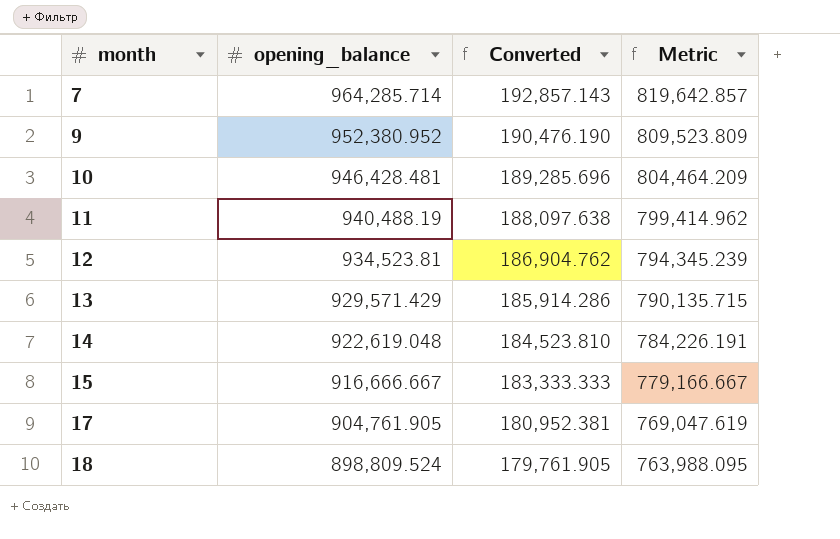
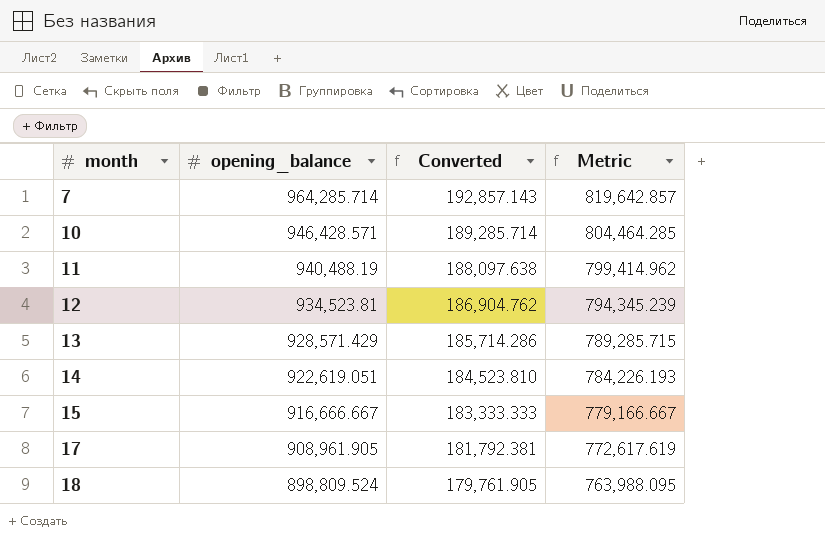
row 9: 952,380.952 | 190,476.190 | 809,523.809 -> none
10 | opening_balance: 946,428.481 -> 946,428.571
10 | Converted: 189,285.696 -> 189,285.714
10 | Metric: 804,464.209 -> 804,464.285
13 | opening_balance: 929,571.429 -> 928,571.429
13 | Converted: 185,914.286 -> 185,714.286
13 | Metric: 790,135.715 -> 789,285.715
14 | opening_balance: 922,619.048 -> 922,619.051
14 | Metric: 784,226.191 -> 784,226.193
17 | opening_balance: 904,761.905 -> 908,961.905
17 | Converted: 180,952.381 -> 181,792.381
17 | Metric: 769,047.619 -> 772,617.619

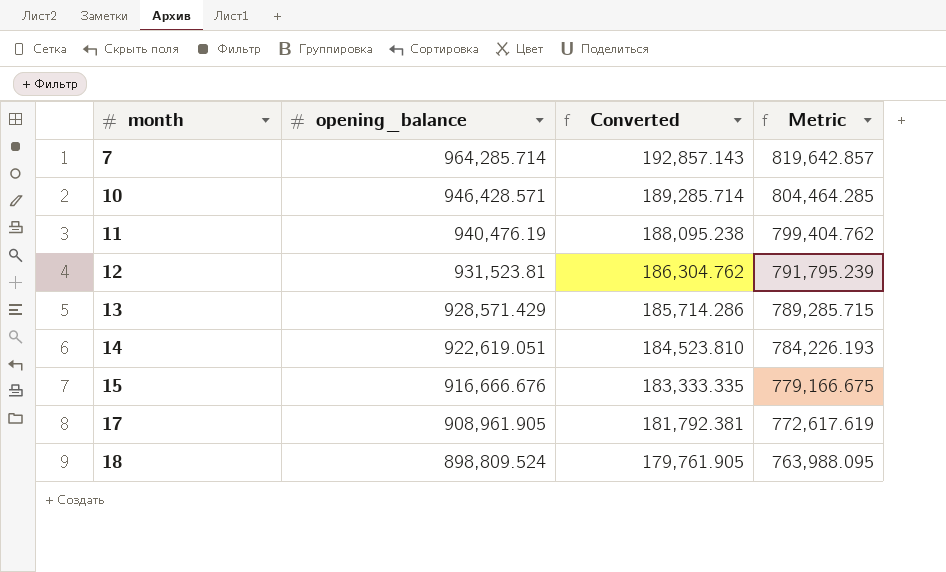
11 | opening_balance: 940,488.19 -> 940,476.19
11 | Converted: 188,097.638 -> 188,095.238
11 | Metric: 799,414.962 -> 799,404.762
12 | opening_balance: 934,523.81 -> 931,523.81
12 | Converted: 186,904.762 -> 186,304.762
12 | Metric: 794,345.239 -> 791,795.239
15 | opening_balance: 916,666.667 -> 916,666.676
15 | Converted: 183,333.333 -> 183,333.335
15 | Metric: 779,166.667 -> 779,166.675

